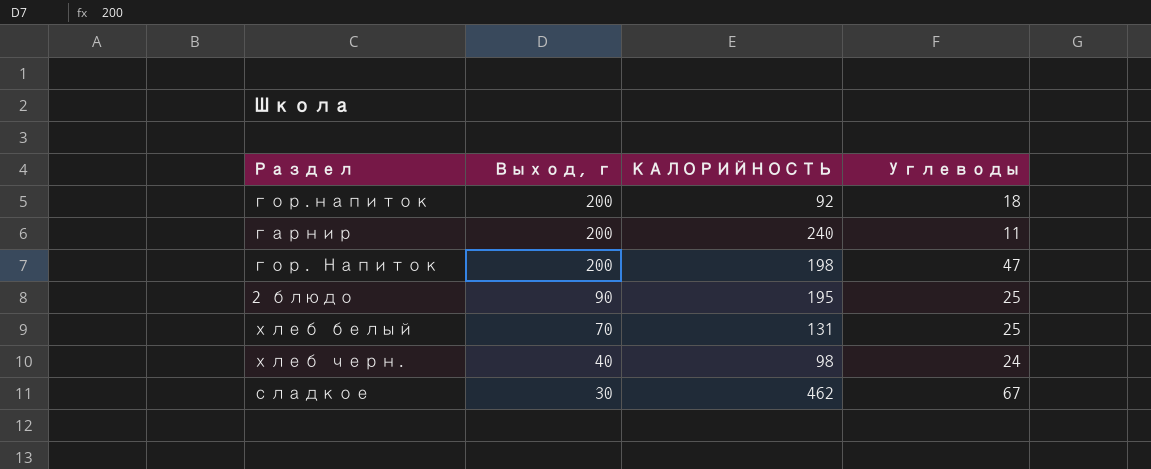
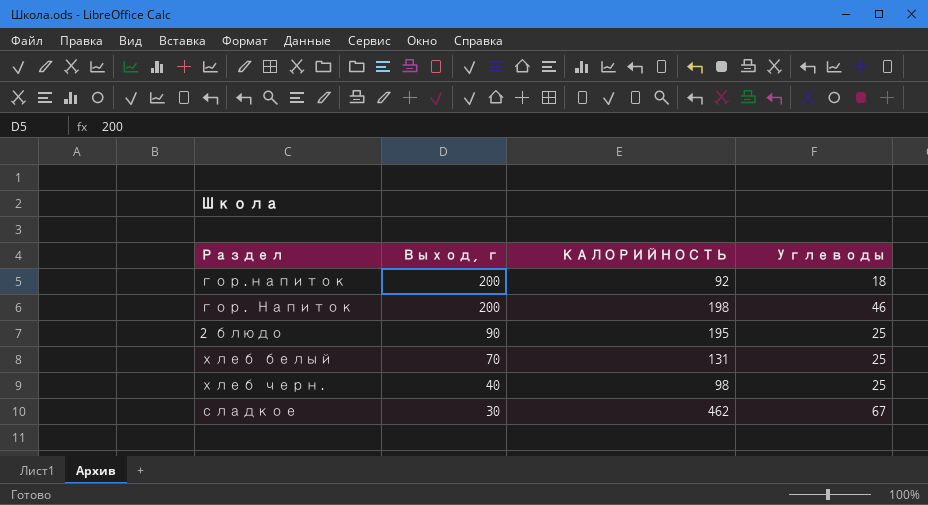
row гарнир: 200 | 240 | 11 -> none
гор. Напиток | Углеводы: 47 -> 46
хлеб черн. | Углеводы: 24 -> 25

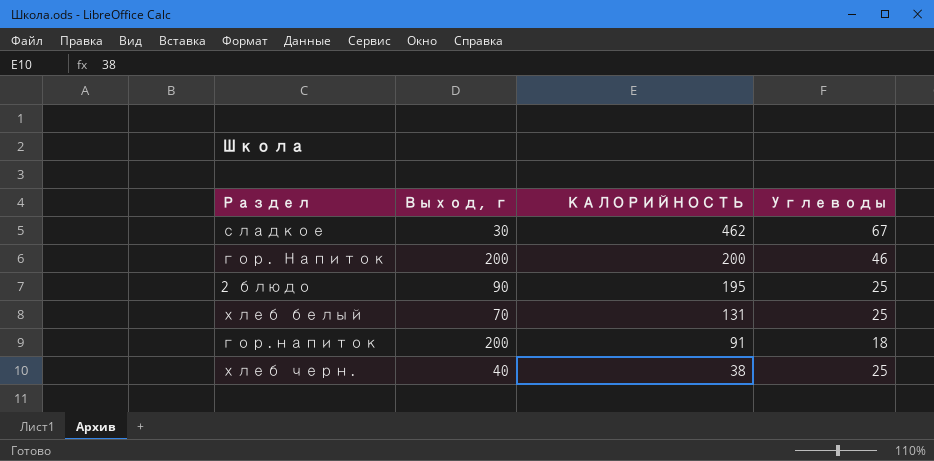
row order: Выход, г descending -> КАЛОРИЙНОСТЬ descending
гор. Напиток | КАЛОРИЙНОСТЬ: 198 -> 200
гор.напиток | КАЛОРИЙНОСТЬ: 92 -> 91
хлеб черн. | КАЛОРИЙНОСТЬ: 98 -> 38

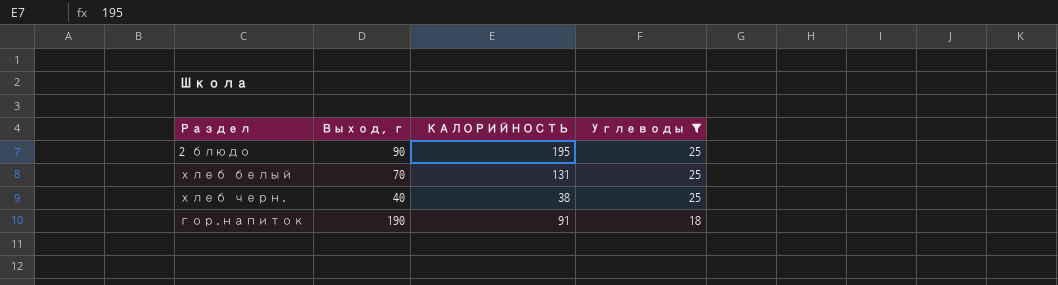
filter: none -> Углеводы <= 25
row order: КАЛОРИЙНОСТЬ descending -> Углеводы descending
гор.напиток | Выход, г: 200 -> 190

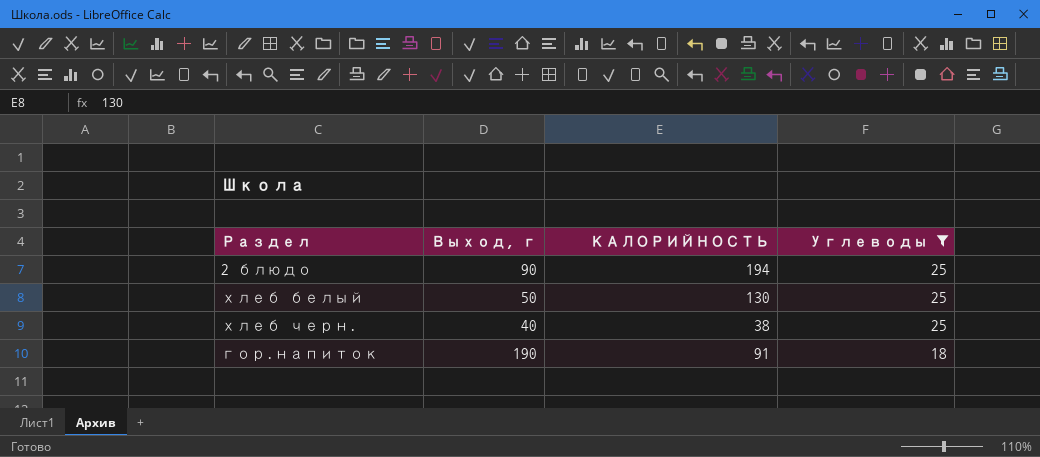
2 блюдо | КАЛОРИЙНОСТЬ: 195 -> 194
хлеб белый | Выход, г: 70 -> 50
хлеб белый | КАЛОРИЙНОСТЬ: 131 -> 130

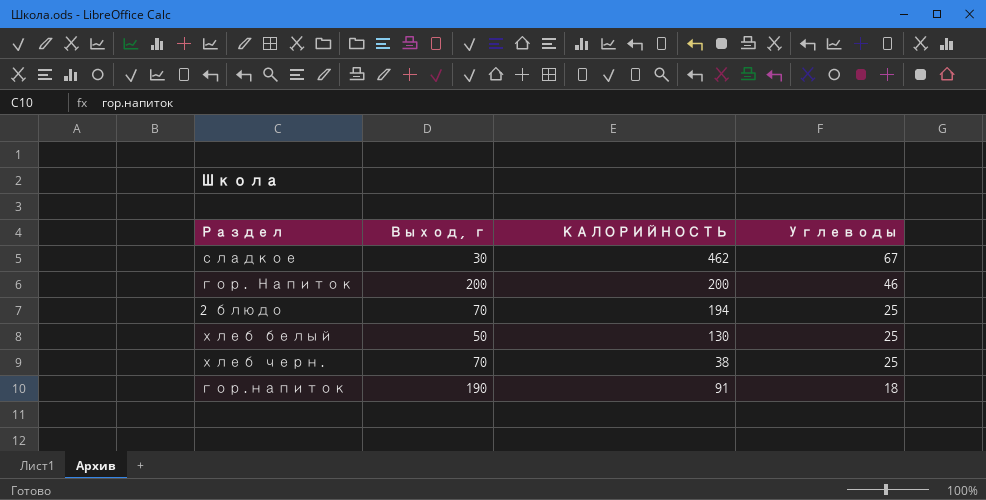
filter: Углеводы <= 25 -> none
2 блюдо | Выход, г: 90 -> 70
хлеб черн. | Выход, г: 40 -> 70

